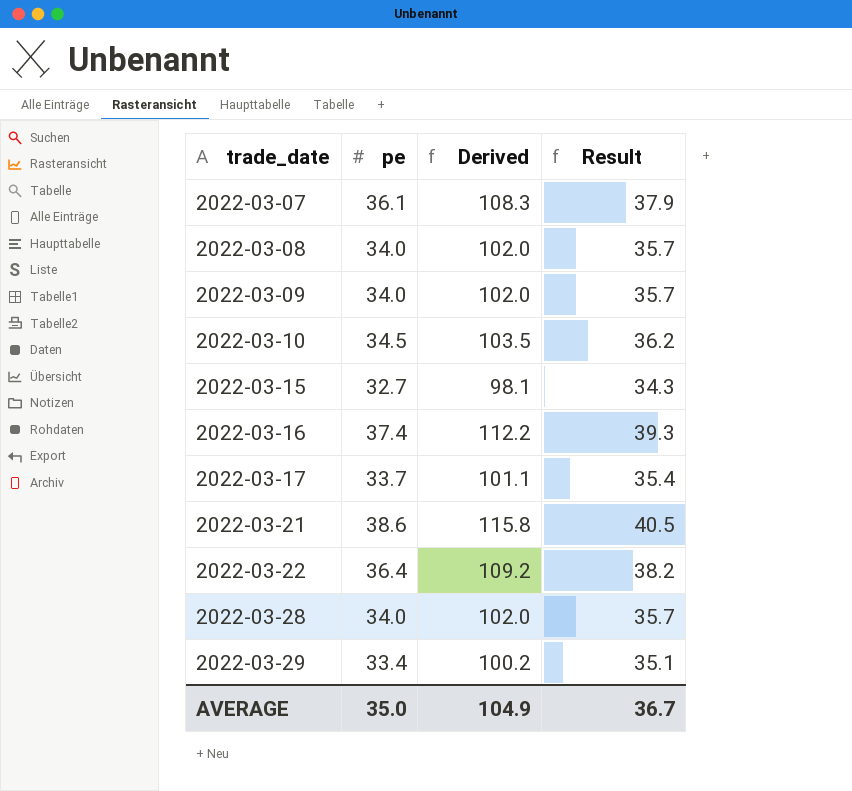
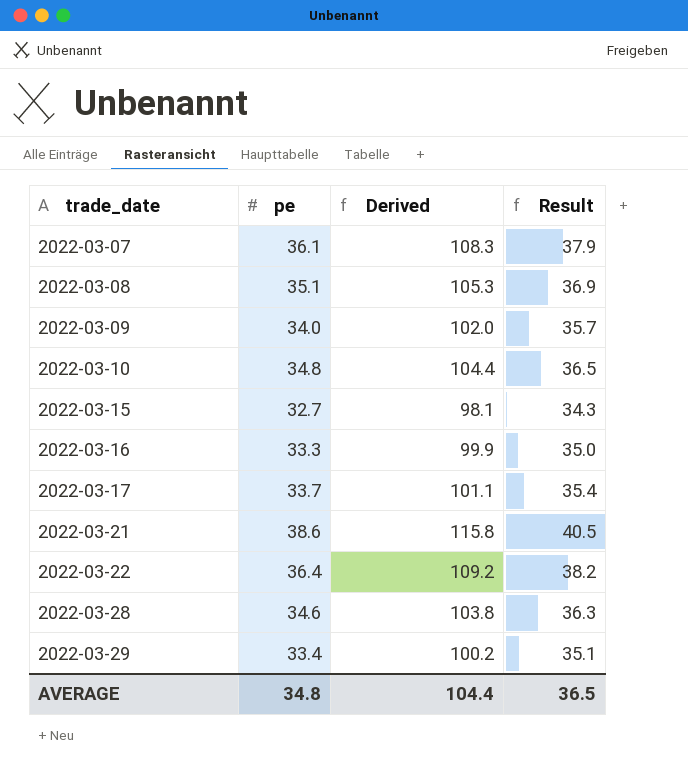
2022-03-08 | pe: 34.0 -> 35.1
2022-03-08 | Derived: 102.0 -> 105.3
2022-03-08 | Result: 35.7 -> 36.9
2022-03-10 | pe: 34.5 -> 34.8
2022-03-10 | Derived: 103.5 -> 104.4
2022-03-10 | Result: 36.2 -> 36.5
2022-03-16 | pe: 37.4 -> 33.3
2022-03-16 | Derived: 112.2 -> 99.9
2022-03-16 | Result: 39.3 -> 35.0
2022-03-28 | pe: 34.0 -> 34.6
2022-03-28 | Derived: 102.0 -> 103.8
2022-03-28 | Result: 35.7 -> 36.3
AVERAGE | pe: 35.0 -> 34.8
AVERAGE | Derived: 104.9 -> 104.4
AVERAGE | Result: 36.7 -> 36.5

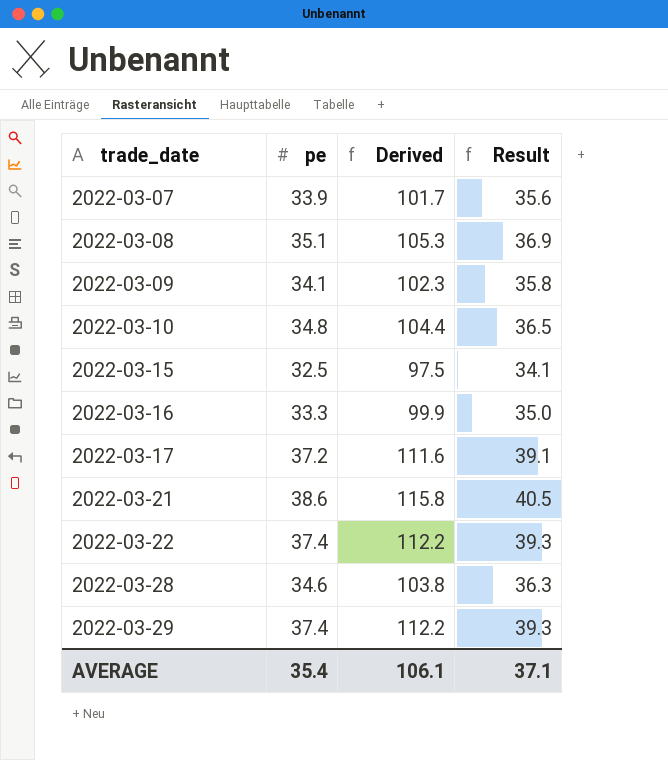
2022-03-07 | pe: 36.1 -> 33.9
2022-03-07 | Derived: 108.3 -> 101.7
2022-03-07 | Result: 37.9 -> 35.6
2022-03-09 | pe: 34.0 -> 34.1
2022-03-09 | Derived: 102.0 -> 102.3
2022-03-09 | Result: 35.7 -> 35.8
2022-03-15 | pe: 32.7 -> 32.5
2022-03-15 | Derived: 98.1 -> 97.5
2022-03-15 | Result: 34.3 -> 34.1
2022-03-17 | pe: 33.7 -> 37.2
2022-03-17 | Derived: 101.1 -> 111.6
2022-03-17 | Result: 35.4 -> 39.1
2022-03-22 | pe: 36.4 -> 37.4
2022-03-22 | Derived: 109.2 -> 112.2
2022-03-22 | Result: 38.2 -> 39.3
2022-03-29 | pe: 33.4 -> 37.4
2022-03-29 | Derived: 100.2 -> 112.2
2022-03-29 | Result: 35.1 -> 39.3
AVERAGE | pe: 34.8 -> 35.4
AVERAGE | Derived: 104.4 -> 106.1
AVERAGE | Result: 36.5 -> 37.1

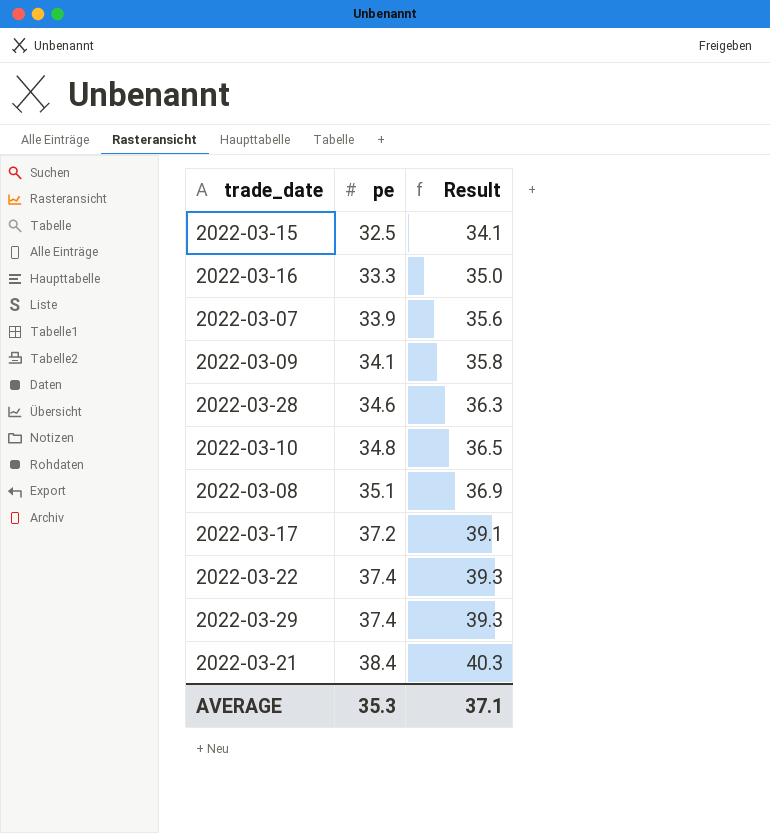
row order: trade_date ascending -> pe ascending
column Derived | formula: [pe] * 3 -> none
2022-03-21 | pe: 38.6 -> 38.4
2022-03-21 | Result: 40.5 -> 40.3
AVERAGE | pe: 35.4 -> 35.3

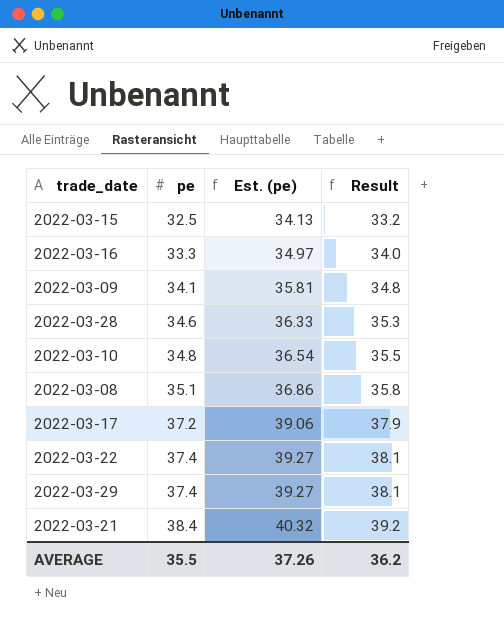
column Est. (pe) | formula: none -> [pe] * 1.05
column Result | formula: [pe] * 1.05 -> [pe] * 1.02
row 2022-03-07: 33.9 | 35.6 -> none
AVERAGE | pe: 35.3 -> 35.5
AVERAGE | Result: 37.1 -> 36.2

